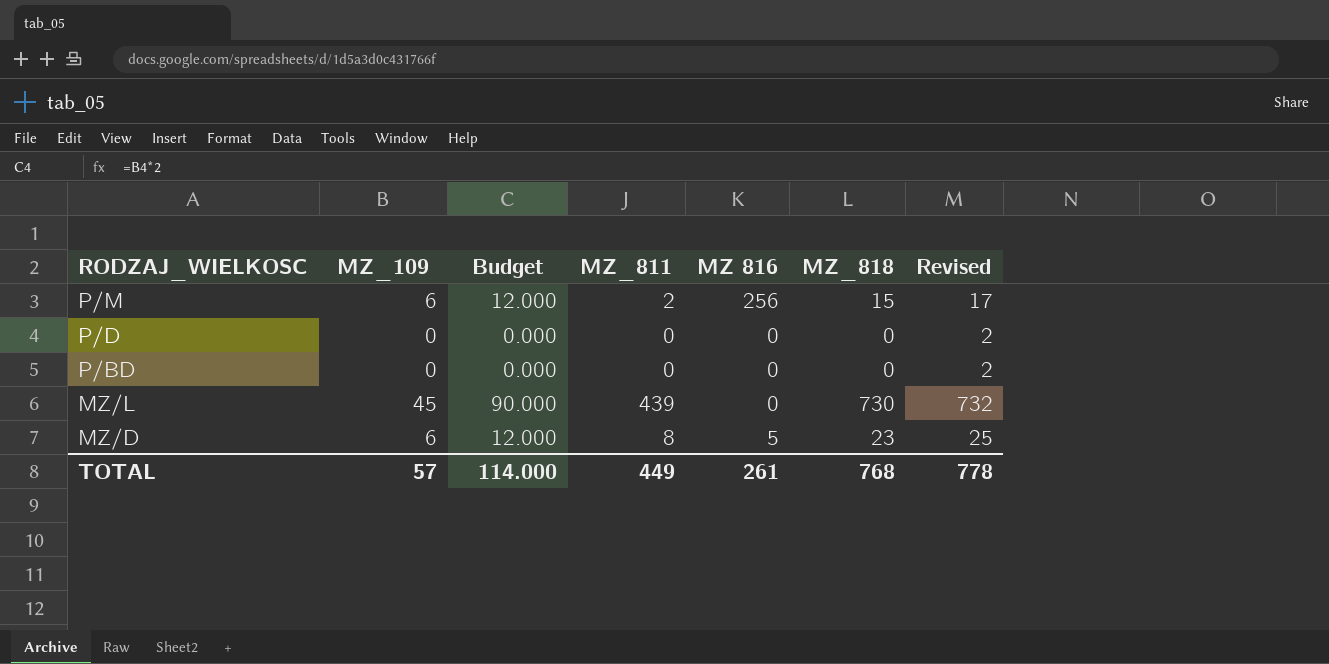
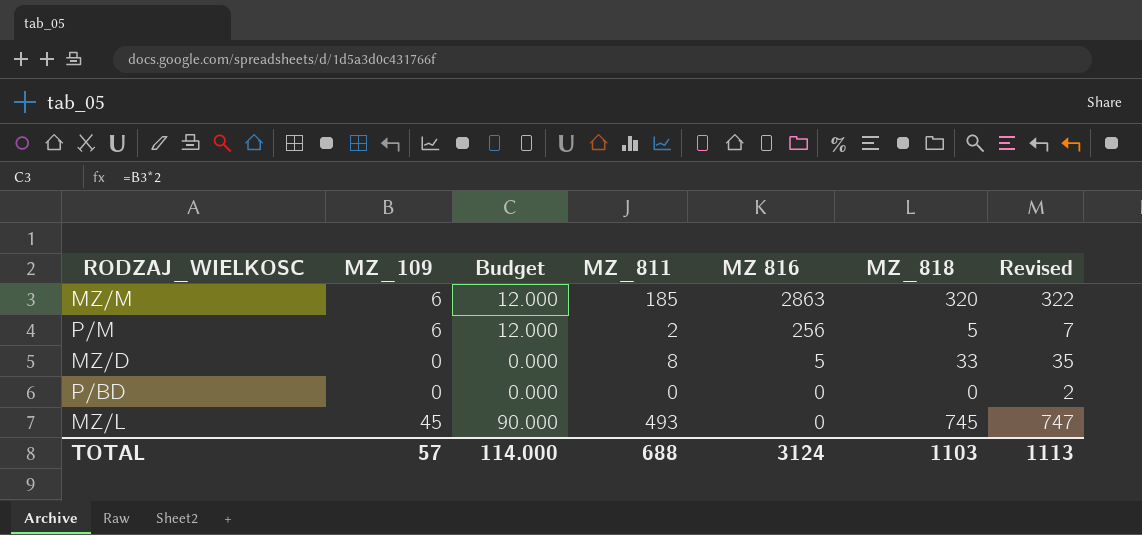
row order: RODZAJ_WIELKOSC descending -> MZ 816 descending
row P/D: 0 | 0.000 | 0 | 0 | 0 | 2 -> none
row MZ/M: none -> 6 | 12.000 | 185 | 2863 | 320 | 322
P/M | MZ_818: 15 -> 5
P/M | Revised: 17 -> 7
MZ/D | MZ_109: 6 -> 0
MZ/D | Budget: 12.000 -> 0.000
MZ/D | MZ_818: 23 -> 33
MZ/D | Revised: 25 -> 35
MZ/L | MZ_811: 439 -> 493
MZ/L | MZ_818: 730 -> 745
MZ/L | Revised: 732 -> 747
TOTAL | MZ_811: 449 -> 688
TOTAL | MZ 816: 261 -> 3124
TOTAL | MZ_818: 768 -> 1103
TOTAL | Revised: 778 -> 1113

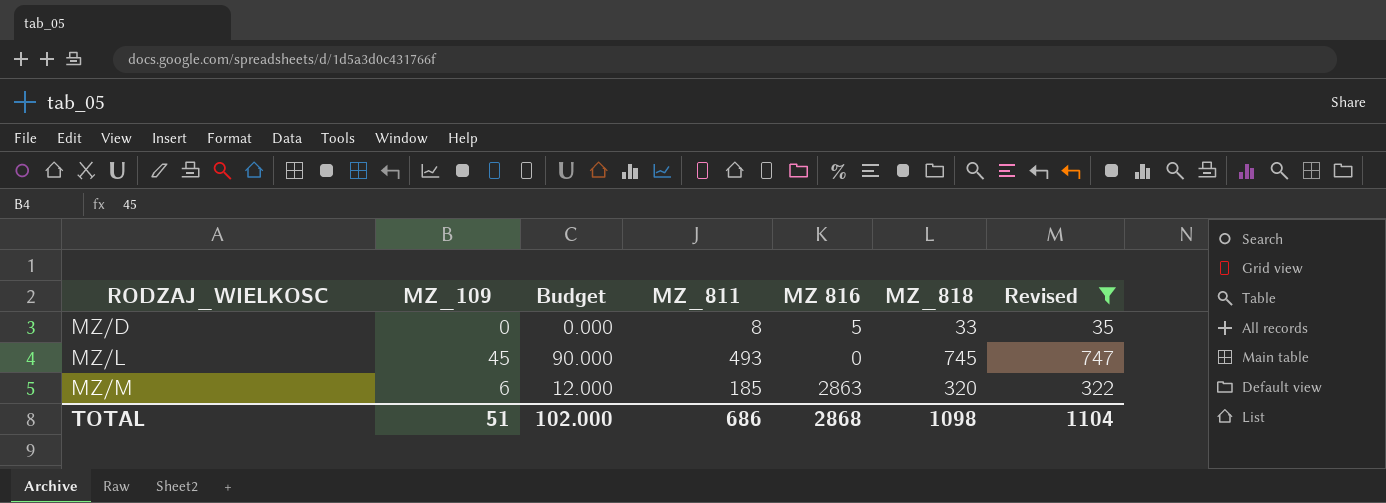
filter: none -> Revised >= 35
row order: MZ 816 descending -> RODZAJ_WIELKOSC ascending
TOTAL | MZ_109: 57 -> 51
TOTAL | Budget: 114.000 -> 102.000
TOTAL | MZ_811: 688 -> 686
TOTAL | MZ 816: 3124 -> 2868
TOTAL | MZ_818: 1103 -> 1098
TOTAL | Revised: 1113 -> 1104

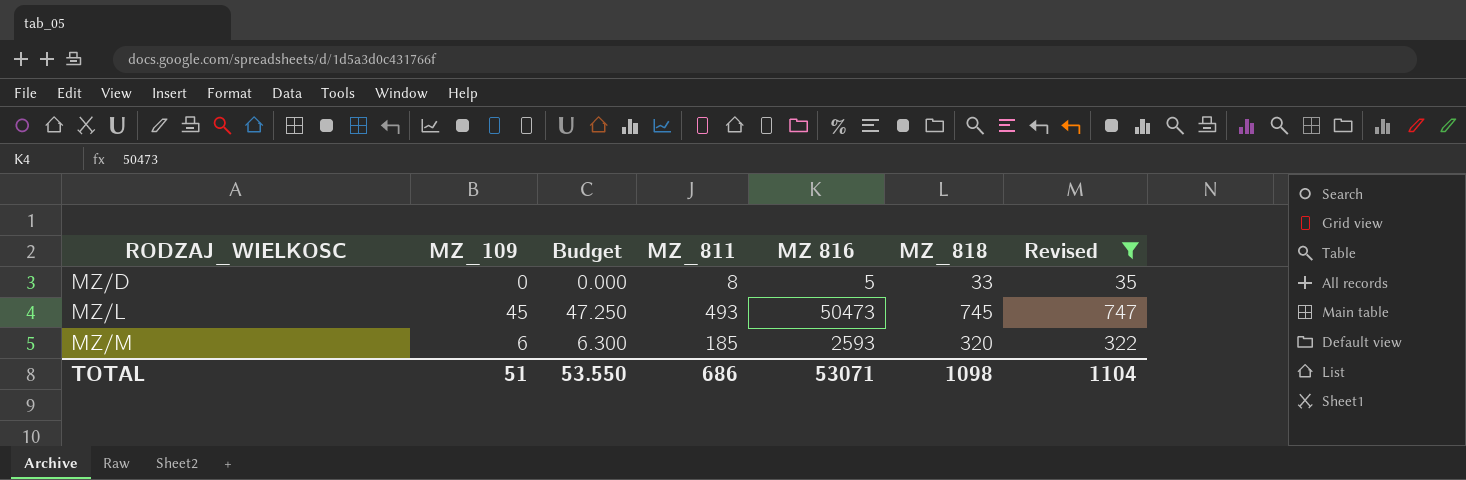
column Budget | formula: [MZ_109] * 2 -> [MZ_109] * 1.05
MZ/L | MZ 816: 0 -> 50473
MZ/M | MZ 816: 2863 -> 2593
TOTAL | Budget: 102.000 -> 53.550
TOTAL | MZ 816: 2868 -> 53071

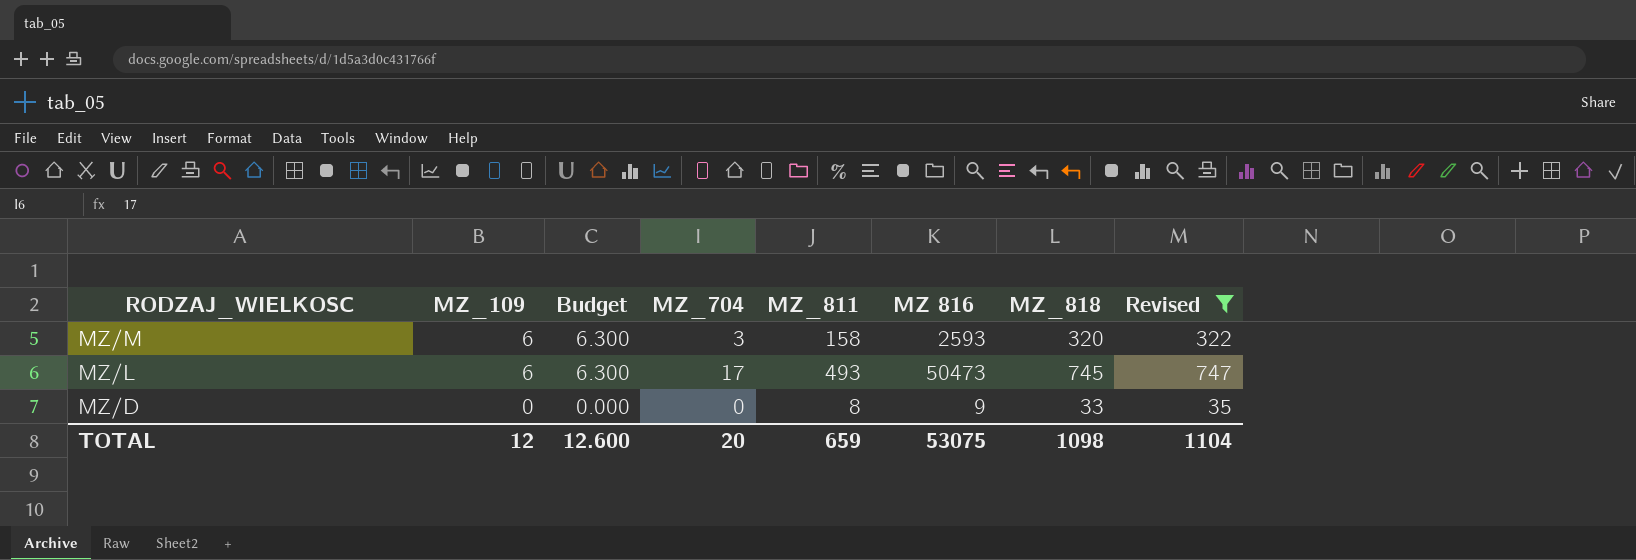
row order: RODZAJ_WIELKOSC ascending -> RODZAJ_WIELKOSC descending
column MZ_704 | position: none -> 4
MZ/M | MZ_811: 185 -> 158
MZ/L | MZ_109: 45 -> 6
MZ/L | Budget: 47.250 -> 6.300
MZ/D | MZ 816: 5 -> 9
TOTAL | MZ_109: 51 -> 12
TOTAL | Budget: 53.550 -> 12.600
TOTAL | MZ_811: 686 -> 659
TOTAL | MZ 816: 53071 -> 53075

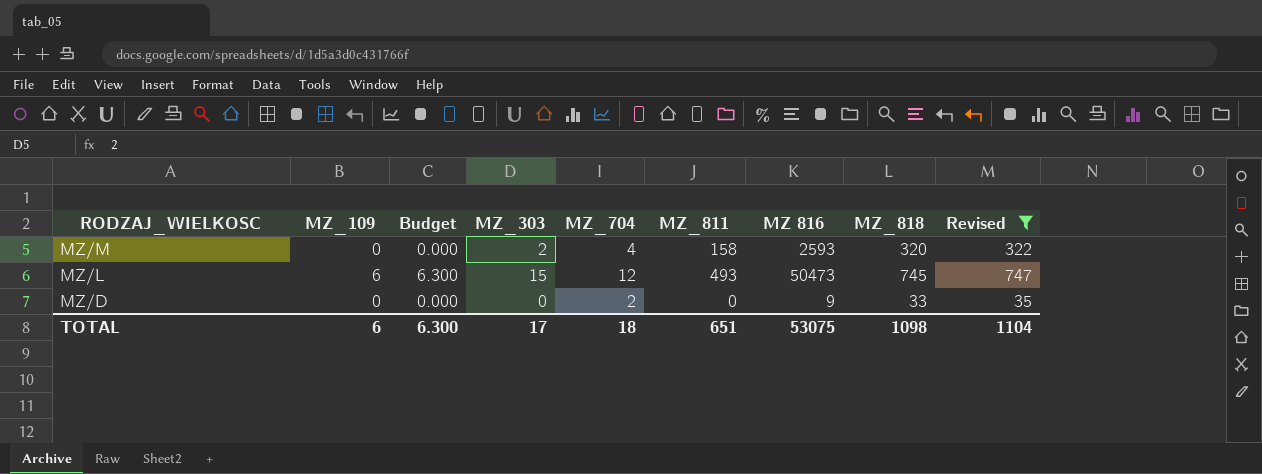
column MZ_303 | position: none -> 4
MZ/M | MZ_109: 6 -> 0
MZ/M | Budget: 6.300 -> 0.000
MZ/M | MZ_704: 3 -> 4
MZ/L | MZ_704: 17 -> 12
MZ/D | MZ_704: 0 -> 2
MZ/D | MZ_811: 8 -> 0
TOTAL | MZ_109: 12 -> 6
TOTAL | Budget: 12.600 -> 6.300
TOTAL | MZ_704: 20 -> 18
TOTAL | MZ_811: 659 -> 651

